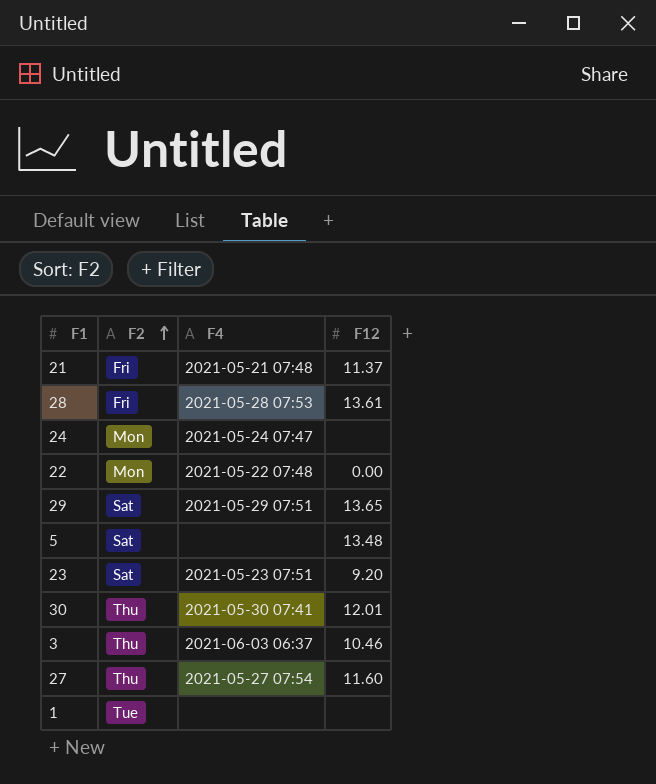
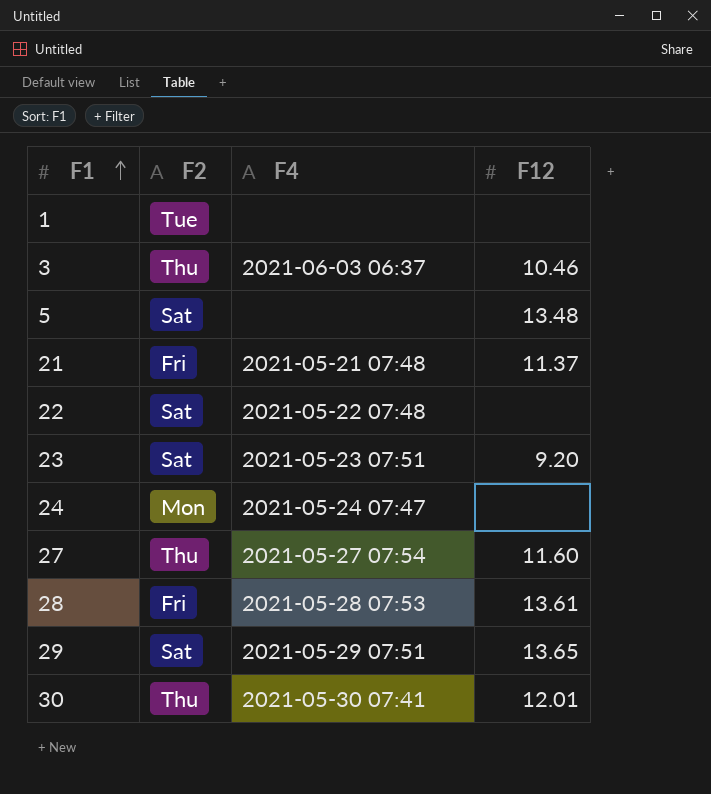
row order: F2 ascending -> F1 ascending
22 | F2: Mon -> Sat
22 | F12: 0.00 -> none

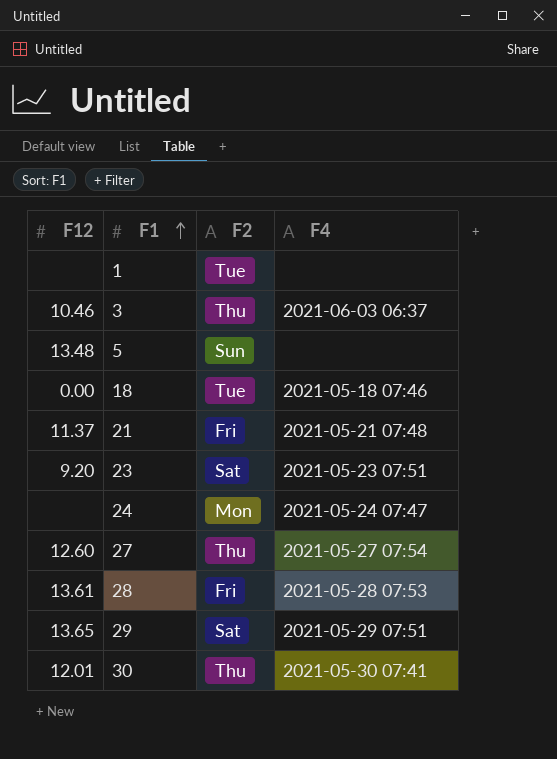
column F12 | position: 4 -> 1
row 22: Sat | 2021-05-22 07:48 | none -> none
5 | F2: Sat -> Sun
row 18: none -> 0.00 | Tue | 2021-05-18 07:46
27 | F12: 11.60 -> 12.60

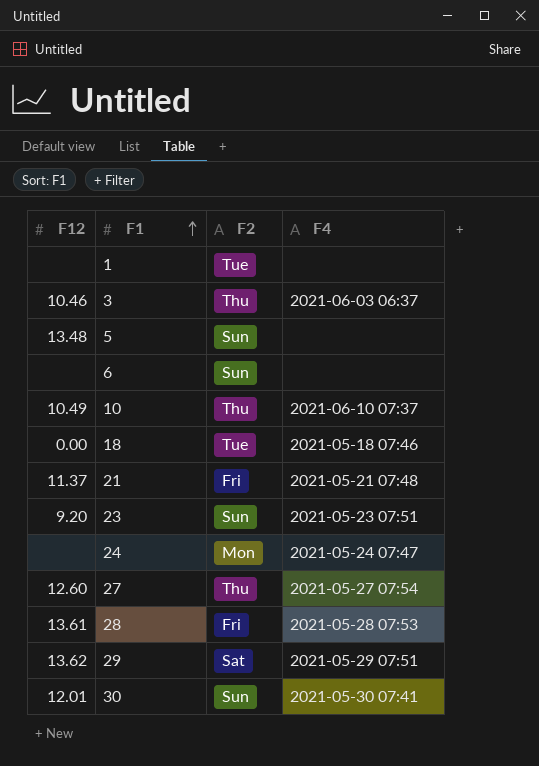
row 6: none -> none | Sun | none
row 10: none -> 10.49 | Thu | 2021-06-10 07:37
23 | F2: Sat -> Sun
29 | F12: 13.65 -> 13.62
30 | F2: Thu -> Sun

